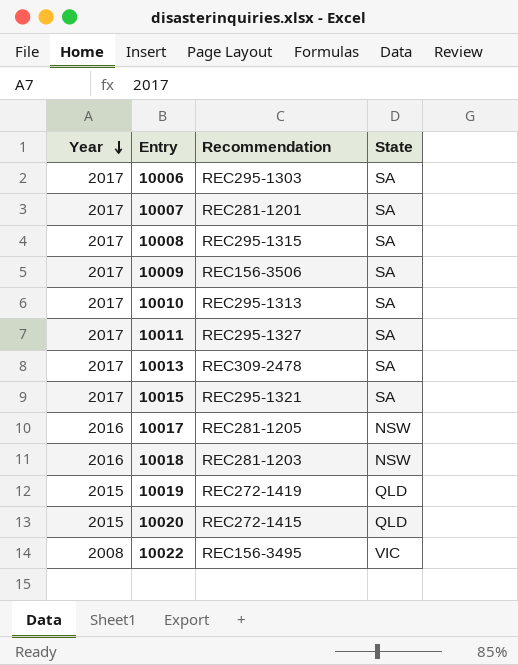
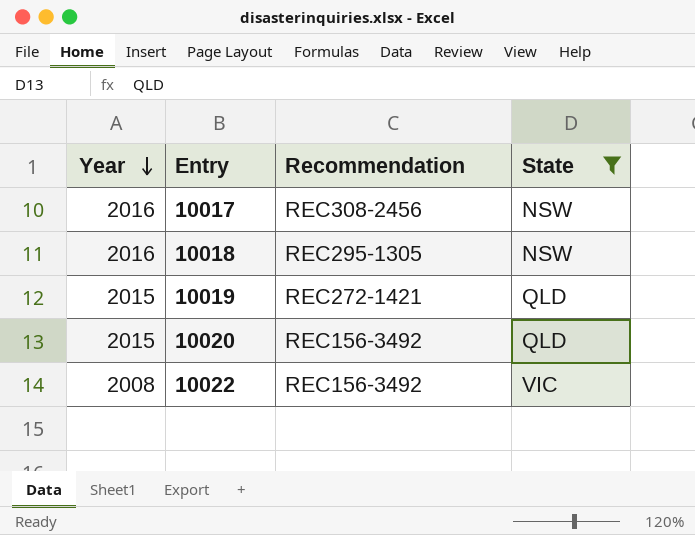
filter: none -> State != SA
10017 | Recommendation: REC281-1205 -> REC308-2456
10018 | Recommendation: REC281-1203 -> REC295-1305
10019 | Recommendation: REC272-1419 -> REC272-1421
10020 | Recommendation: REC272-1415 -> REC156-3492
10022 | Recommendation: REC156-3495 -> REC156-3492

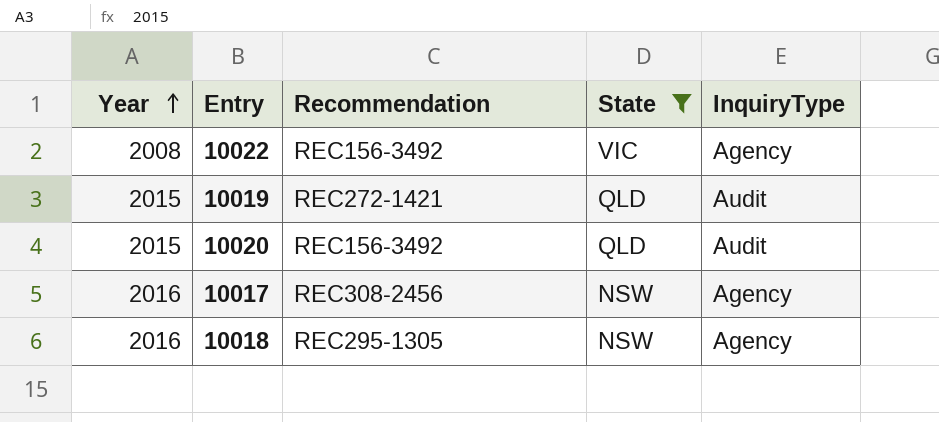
row order: Year descending -> Year ascending
column InquiryType | position: none -> 5

